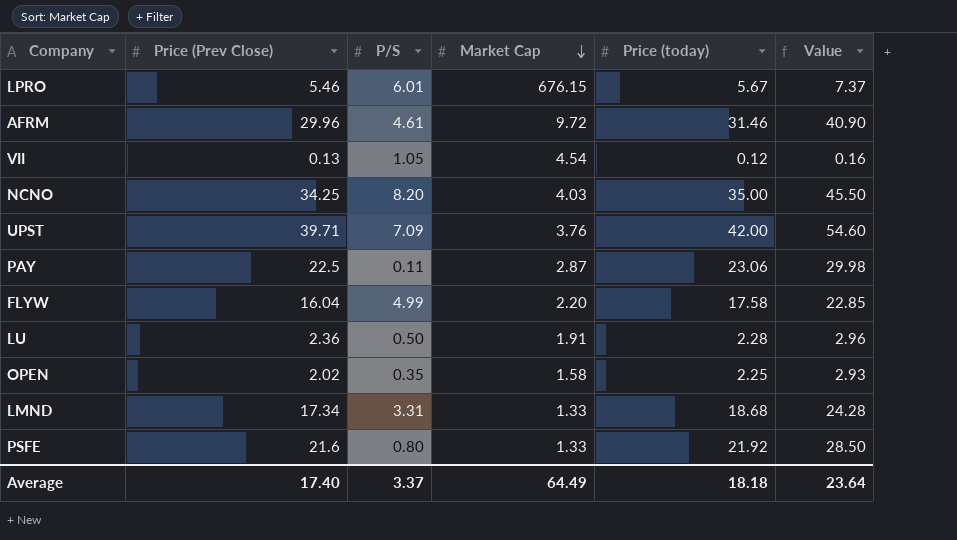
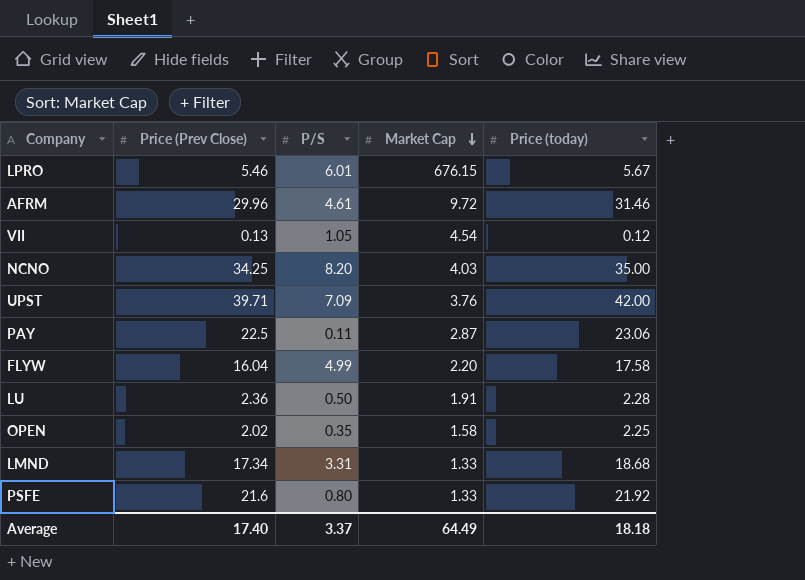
column Value | formula: [Price (today)] * 1.3 -> none

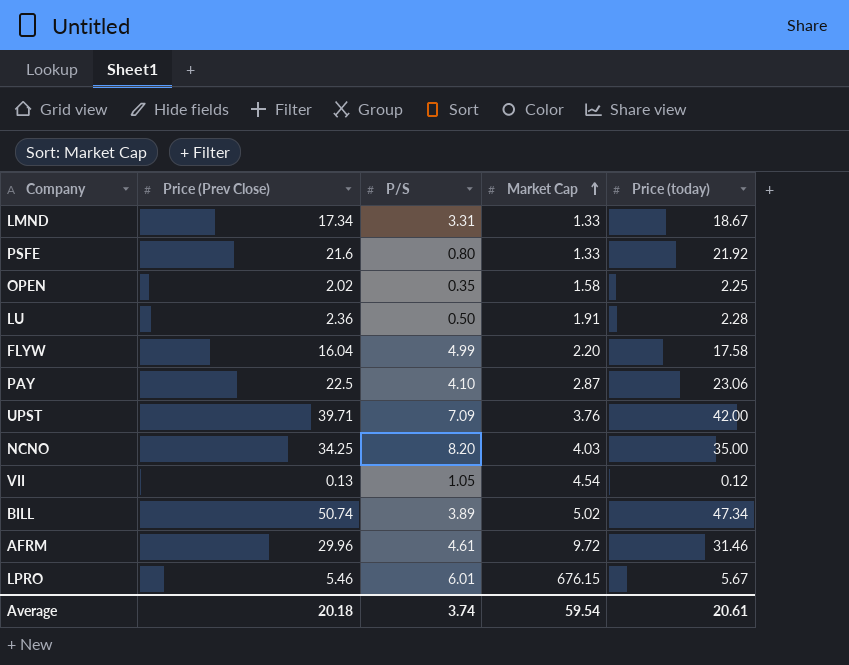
row order: Market Cap descending -> Market Cap ascending
LMND | Price (today): 18.68 -> 18.67
PAY | P/S: 0.11 -> 4.10
row BILL: none -> 50.74 | 3.89 | 5.02 | 47.34
Average | Price (Prev Close): 17.40 -> 20.18
Average | P/S: 3.37 -> 3.74
Average | Market Cap: 64.49 -> 59.54
Average | Price (today): 18.18 -> 20.61

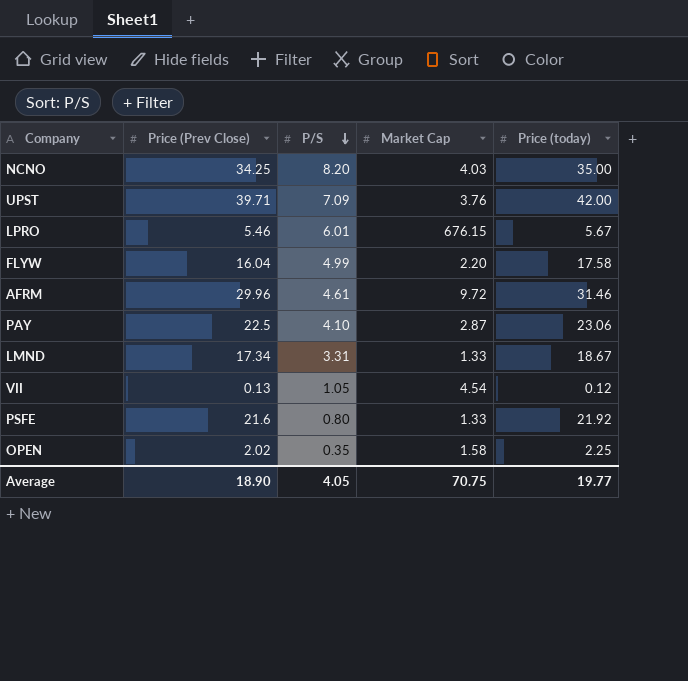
row order: Market Cap ascending -> P/S descending
row LU: 2.36 | 0.50 | 1.91 | 2.28 -> none
row BILL: 50.74 | 3.89 | 5.02 | 47.34 -> none
Average | Price (Prev Close): 20.18 -> 18.90
Average | P/S: 3.74 -> 4.05
Average | Market Cap: 59.54 -> 70.75
Average | Price (today): 20.61 -> 19.77

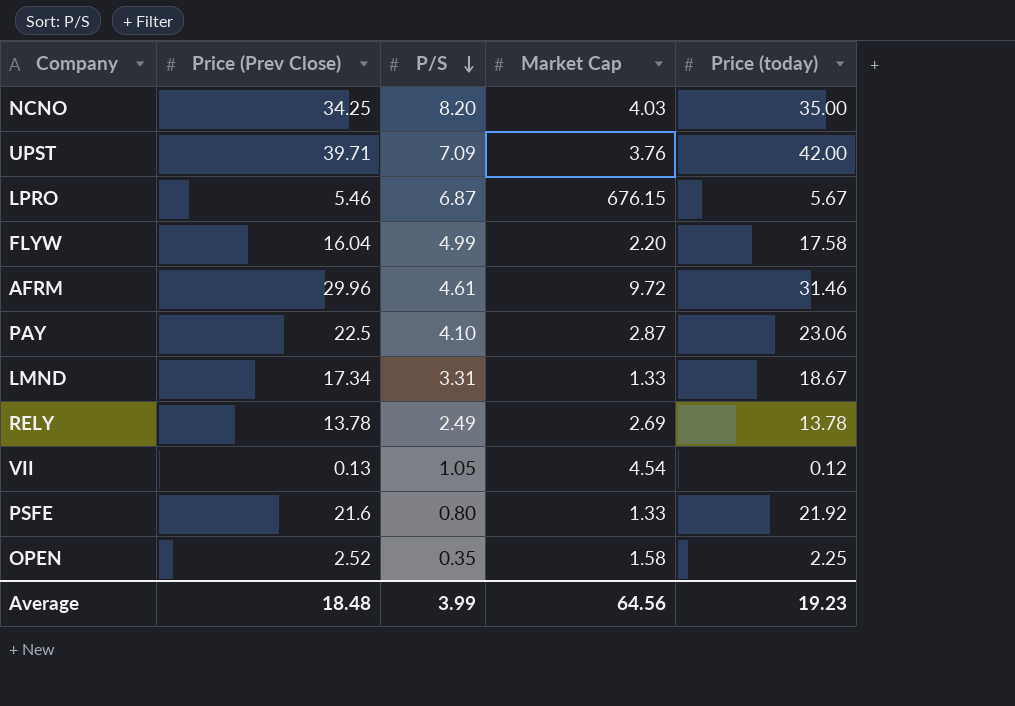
LPRO | P/S: 6.01 -> 6.87
row RELY: none -> 13.78 | 2.49 | 2.69 | 13.78
OPEN | Price (Prev Close): 2.02 -> 2.52
Average | Price (Prev Close): 18.90 -> 18.48
Average | P/S: 4.05 -> 3.99
Average | Market Cap: 70.75 -> 64.56
Average | Price (today): 19.77 -> 19.23

